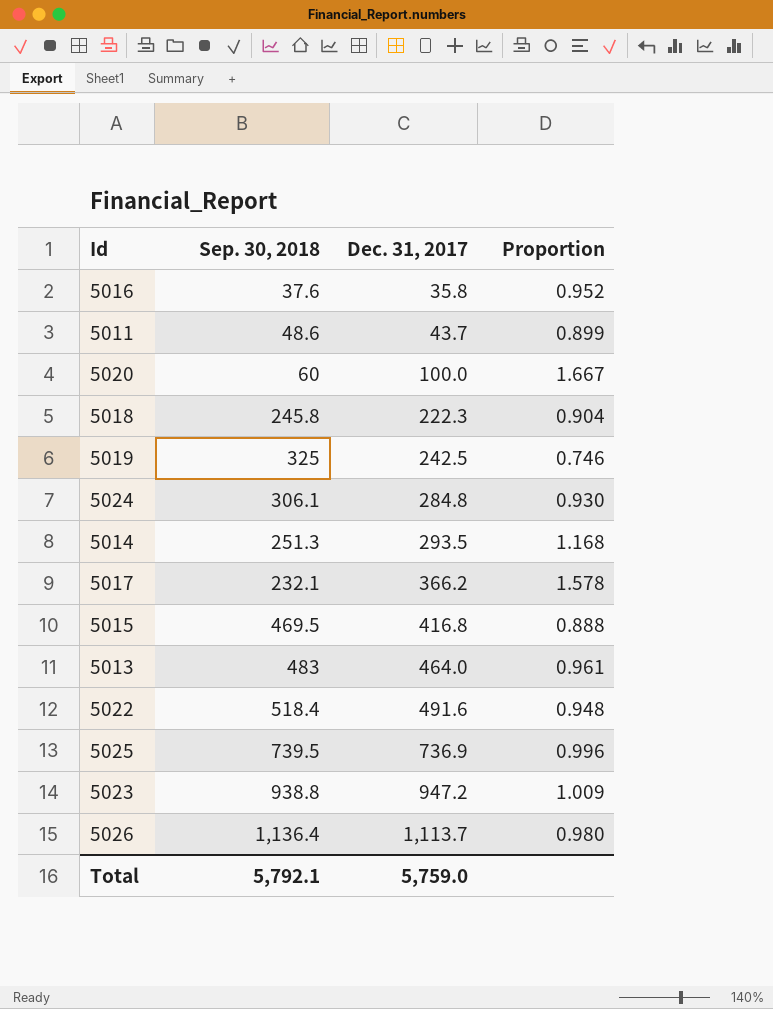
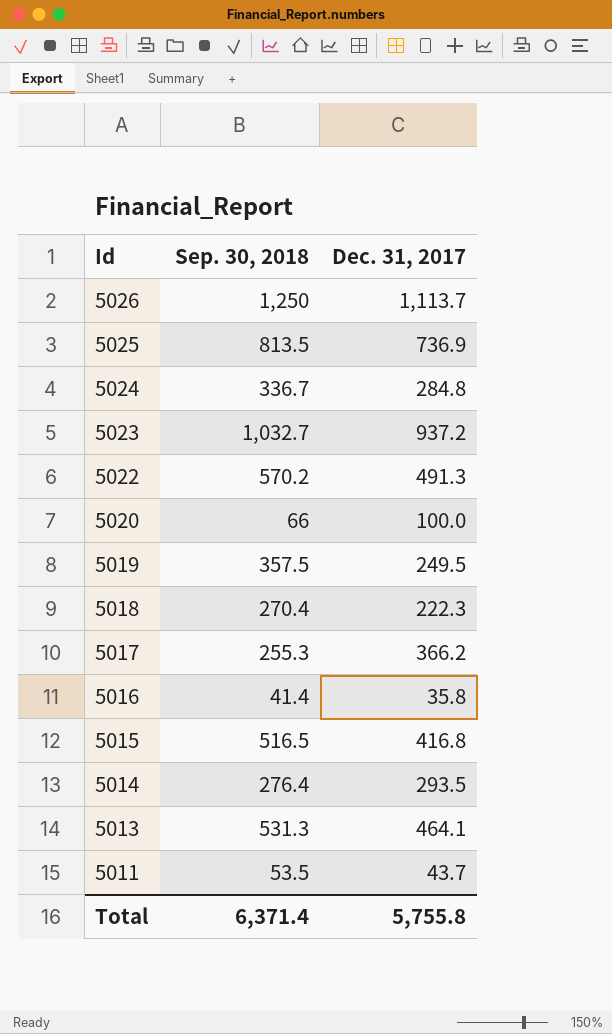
row order: Dec. 31, 2017 ascending -> Id descending
column Proportion | formula: [Dec. 31, 2017] / [Sep. 30, 2018] -> none
5026 | Sep. 30, 2018: 1,136.4 -> 1,250
5025 | Sep. 30, 2018: 739.5 -> 813.5
5024 | Sep. 30, 2018: 306.1 -> 336.7
5023 | Sep. 30, 2018: 938.8 -> 1,032.7
5023 | Dec. 31, 2017: 947.2 -> 937.2
5022 | Sep. 30, 2018: 518.4 -> 570.2
5022 | Dec. 31, 2017: 491.6 -> 491.3
5020 | Sep. 30, 2018: 60 -> 66
5019 | Sep. 30, 2018: 325 -> 357.5
5019 | Dec. 31, 2017: 242.5 -> 249.5
5018 | Sep. 30, 2018: 245.8 -> 270.4
5017 | Sep. 30, 2018: 232.1 -> 255.3
5016 | Sep. 30, 2018: 37.6 -> 41.4
5015 | Sep. 30, 2018: 469.5 -> 516.5
5014 | Sep. 30, 2018: 251.3 -> 276.4
5013 | Sep. 30, 2018: 483 -> 531.3
5013 | Dec. 31, 2017: 464.0 -> 464.1
5011 | Sep. 30, 2018: 48.6 -> 53.5
Total | Sep. 30, 2018: 5,792.1 -> 6,371.4
Total | Dec. 31, 2017: 5,759.0 -> 5,755.8

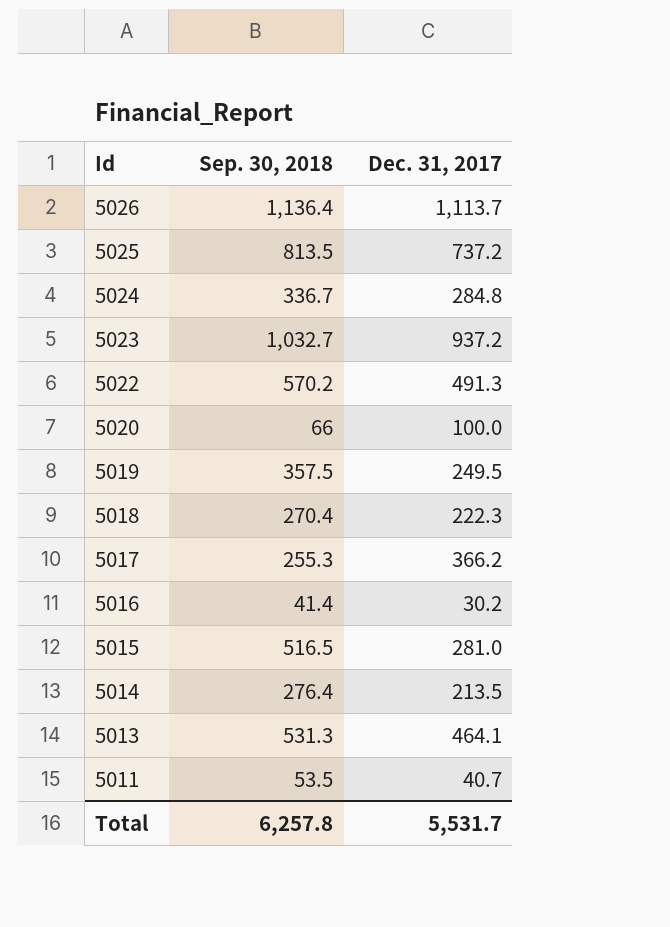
5026 | Sep. 30, 2018: 1,250 -> 1,136.4
5025 | Dec. 31, 2017: 736.9 -> 737.2
5016 | Dec. 31, 2017: 35.8 -> 30.2
5015 | Dec. 31, 2017: 416.8 -> 281.0
5014 | Dec. 31, 2017: 293.5 -> 213.5
5011 | Dec. 31, 2017: 43.7 -> 40.7
Total | Sep. 30, 2018: 6,371.4 -> 6,257.8
Total | Dec. 31, 2017: 5,755.8 -> 5,531.7

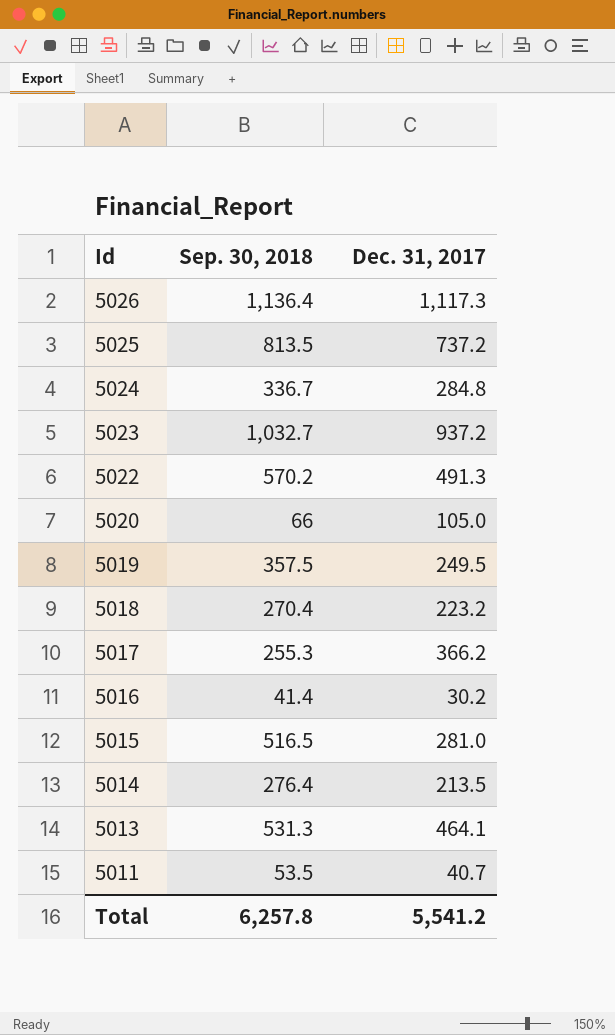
5026 | Dec. 31, 2017: 1,113.7 -> 1,117.3
5020 | Dec. 31, 2017: 100.0 -> 105.0
5018 | Dec. 31, 2017: 222.3 -> 223.2
Total | Dec. 31, 2017: 5,531.7 -> 5,541.2

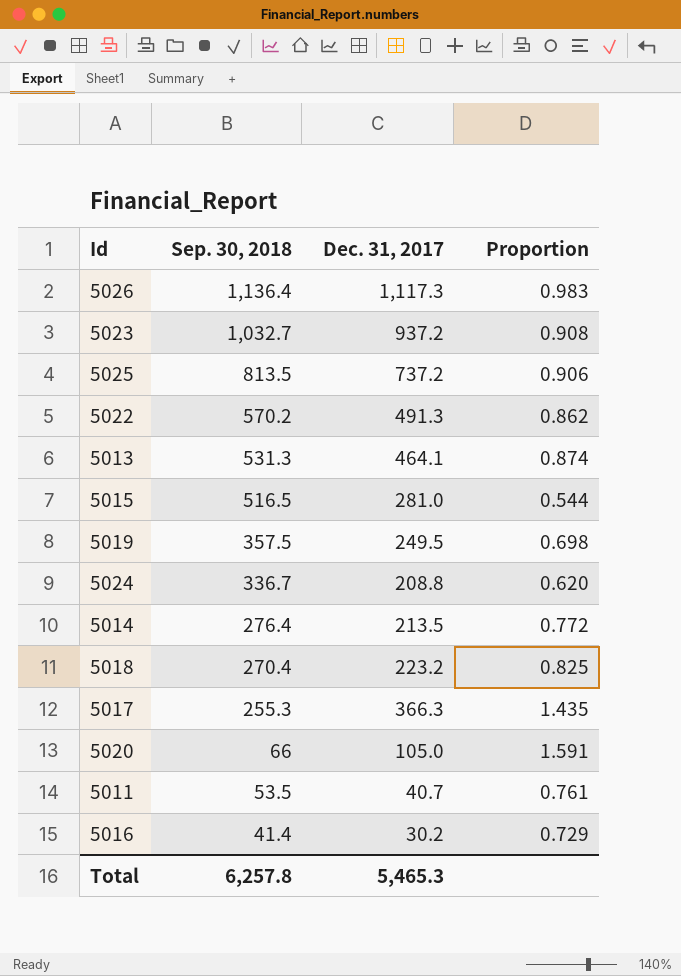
row order: Id descending -> Sep. 30, 2018 descending
column Proportion | formula: none -> [Dec. 31, 2017] / [Sep. 30, 2018]
5024 | Dec. 31, 2017: 284.8 -> 208.8
5017 | Dec. 31, 2017: 366.2 -> 366.3
Total | Dec. 31, 2017: 5,541.2 -> 5,465.3

